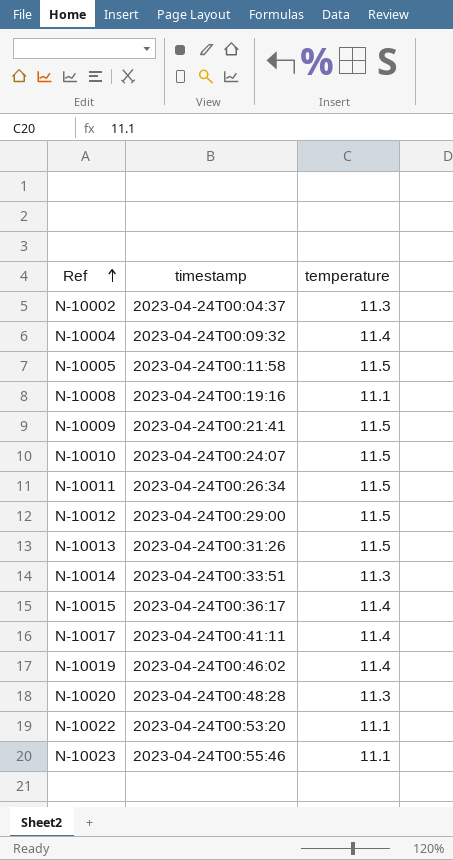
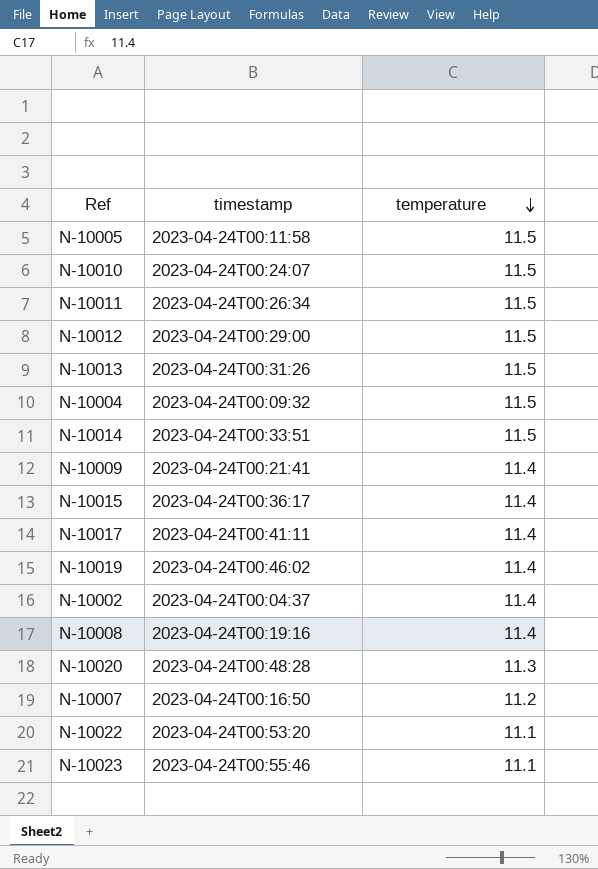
row order: Ref ascending -> temperature descending
N-10004 | temperature: 11.4 -> 11.5
N-10014 | temperature: 11.3 -> 11.5
N-10009 | temperature: 11.5 -> 11.4
N-10002 | temperature: 11.3 -> 11.4
N-10008 | temperature: 11.1 -> 11.4
row N-10007: none -> 2023-04-24T00:16:50 | 11.2

